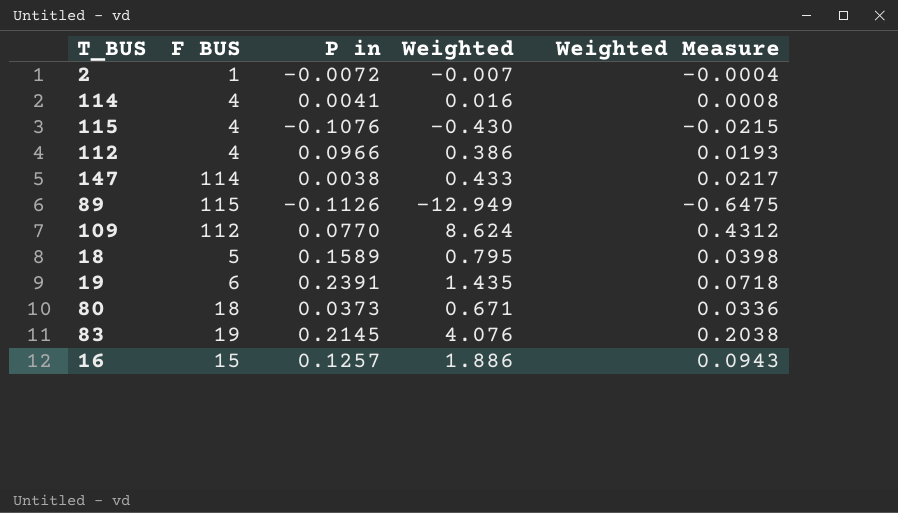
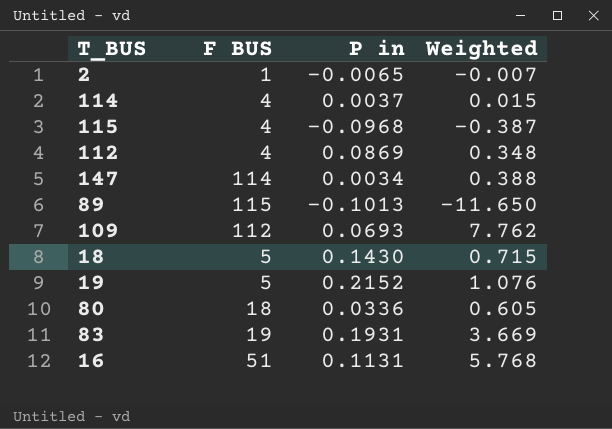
column Weighted Measure | formula: [Weighted] * 0.05 -> none
2 | P in: -0.0072 -> -0.0065
114 | P in: 0.0041 -> 0.0037
114 | Weighted: 0.016 -> 0.015
115 | P in: -0.1076 -> -0.0968
115 | Weighted: -0.430 -> -0.387
112 | P in: 0.0966 -> 0.0869
112 | Weighted: 0.386 -> 0.348
147 | P in: 0.0038 -> 0.0034
147 | Weighted: 0.433 -> 0.388
89 | P in: -0.1126 -> -0.1013
89 | Weighted: -12.949 -> -11.650
109 | P in: 0.0770 -> 0.0693
109 | Weighted: 8.624 -> 7.762
18 | P in: 0.1589 -> 0.1430
18 | Weighted: 0.795 -> 0.715
19 | F BUS: 6 -> 5
19 | P in: 0.2391 -> 0.2152
19 | Weighted: 1.435 -> 1.076
80 | P in: 0.0373 -> 0.0336
80 | Weighted: 0.671 -> 0.605
83 | P in: 0.2145 -> 0.1931
83 | Weighted: 4.076 -> 3.669
16 | F BUS: 15 -> 51
16 | P in: 0.1257 -> 0.1131
16 | Weighted: 1.886 -> 5.768

